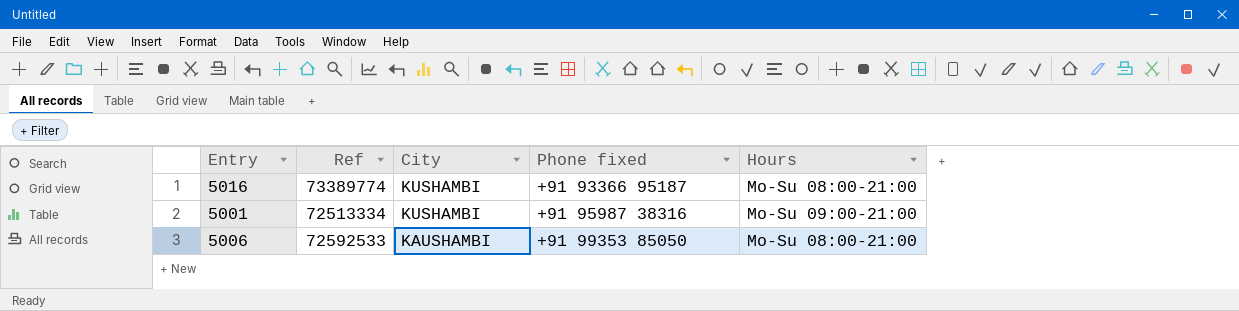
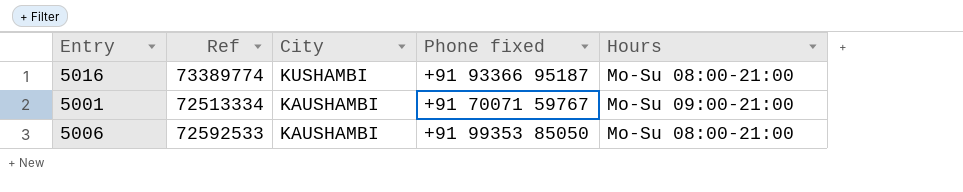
5001 | City: KUSHAMBI -> KAUSHAMBI
5001 | Phone fixed: +91 95987 38316 -> +91 70071 59767

